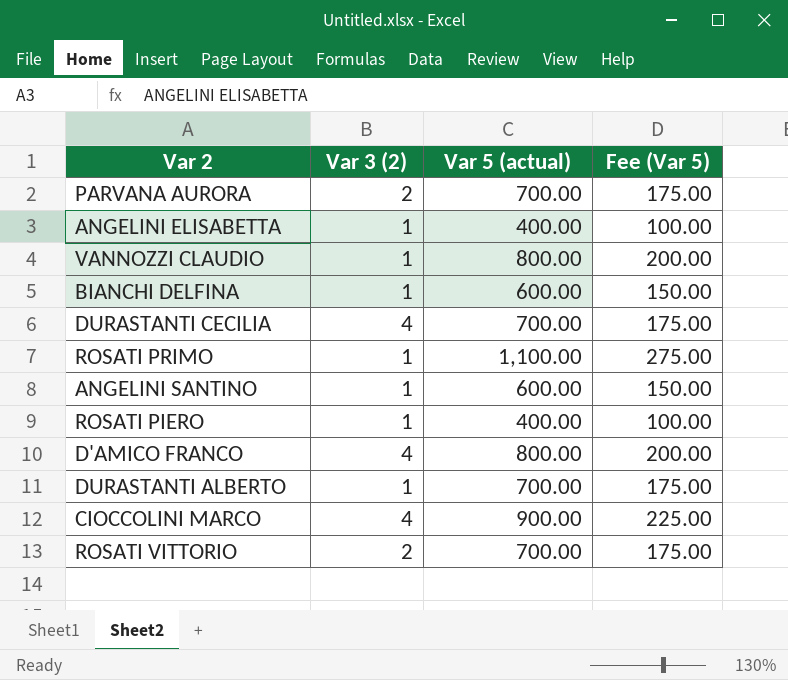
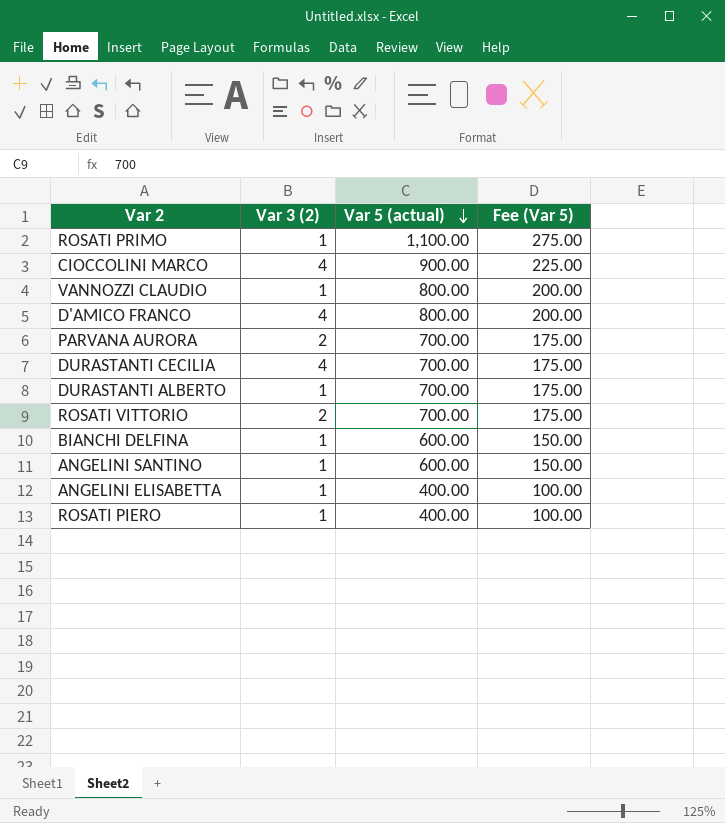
row order: none -> Var 5 (actual) descending

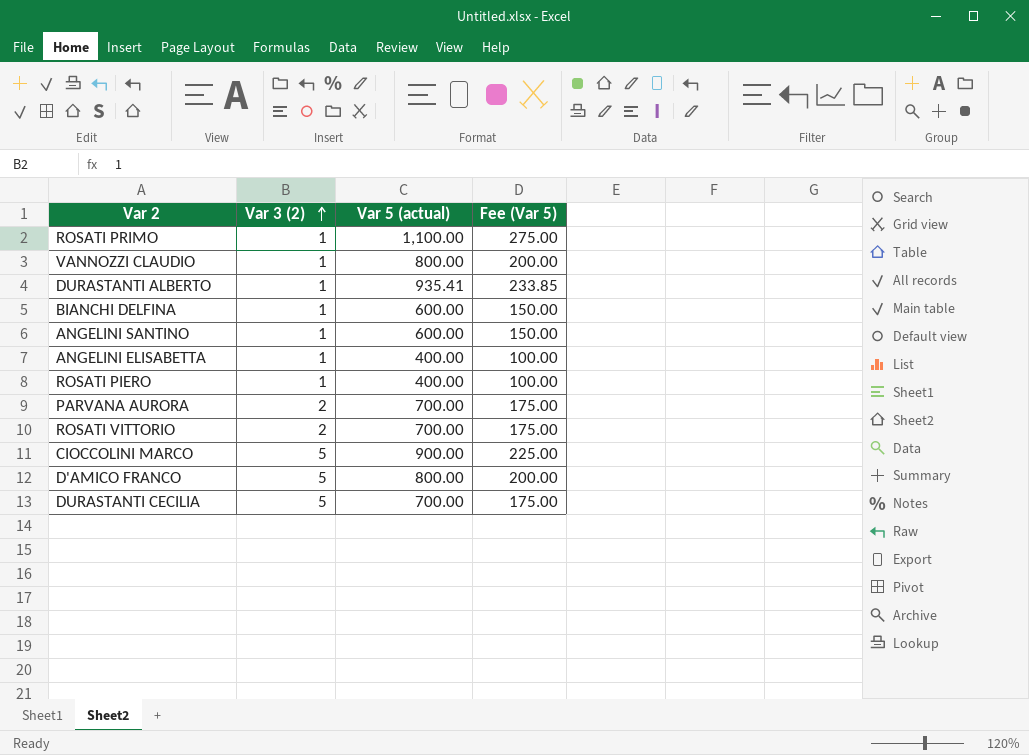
row order: Var 5 (actual) descending -> Var 3 (2) ascending
DURASTANTI ALBERTO | Var 5 (actual): 700.00 -> 935.41
DURASTANTI ALBERTO | Fee (Var 5): 175.00 -> 233.85
CIOCCOLINI MARCO | Var 3 (2): 4 -> 5
D'AMICO FRANCO | Var 3 (2): 4 -> 5
DURASTANTI CECILIA | Var 3 (2): 4 -> 5

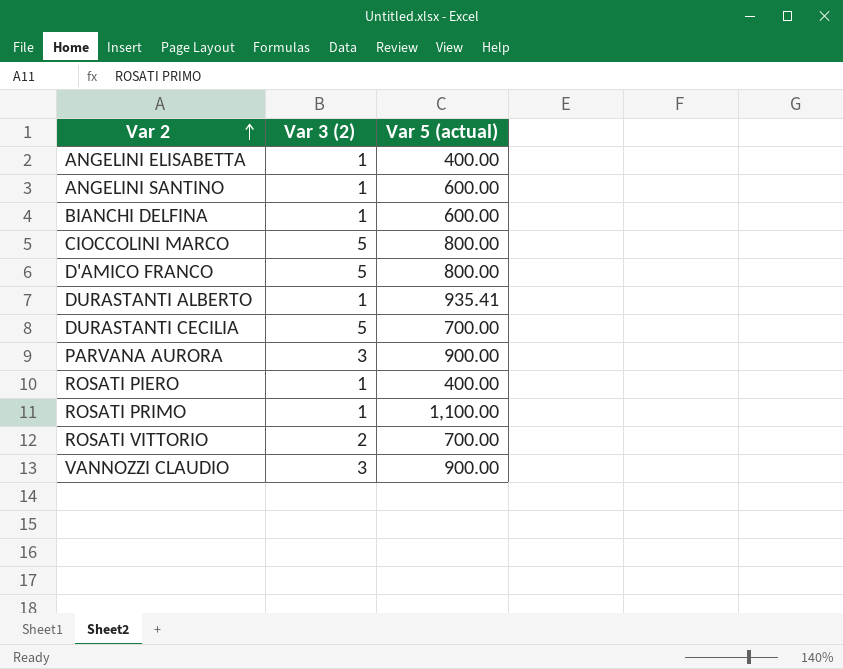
row order: Var 3 (2) ascending -> Var 2 ascending
column Fee (Var 5) | formula: [Var 5 (actual)] * 0.25 -> none
CIOCCOLINI MARCO | Var 5 (actual): 900.00 -> 800.00
PARVANA AURORA | Var 3 (2): 2 -> 3
PARVANA AURORA | Var 5 (actual): 700.00 -> 900.00
VANNOZZI CLAUDIO | Var 3 (2): 1 -> 3
VANNOZZI CLAUDIO | Var 5 (actual): 800.00 -> 900.00

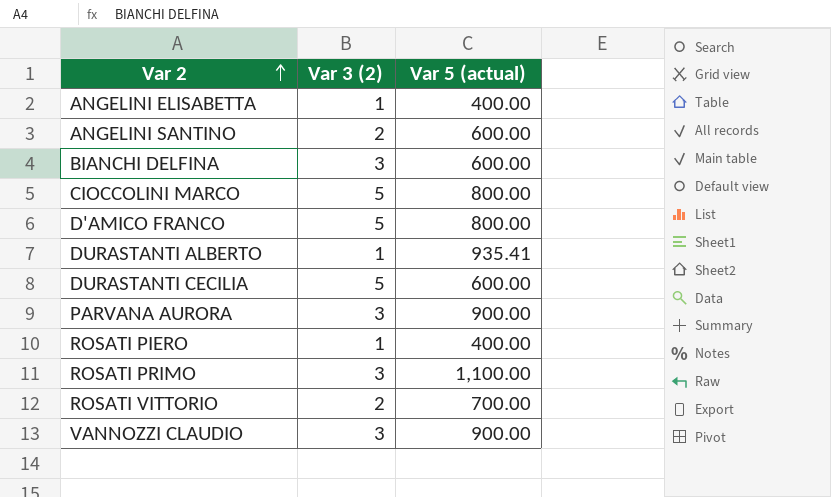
ANGELINI SANTINO | Var 3 (2): 1 -> 2
BIANCHI DELFINA | Var 3 (2): 1 -> 3
DURASTANTI CECILIA | Var 5 (actual): 700.00 -> 600.00
ROSATI PRIMO | Var 3 (2): 1 -> 3

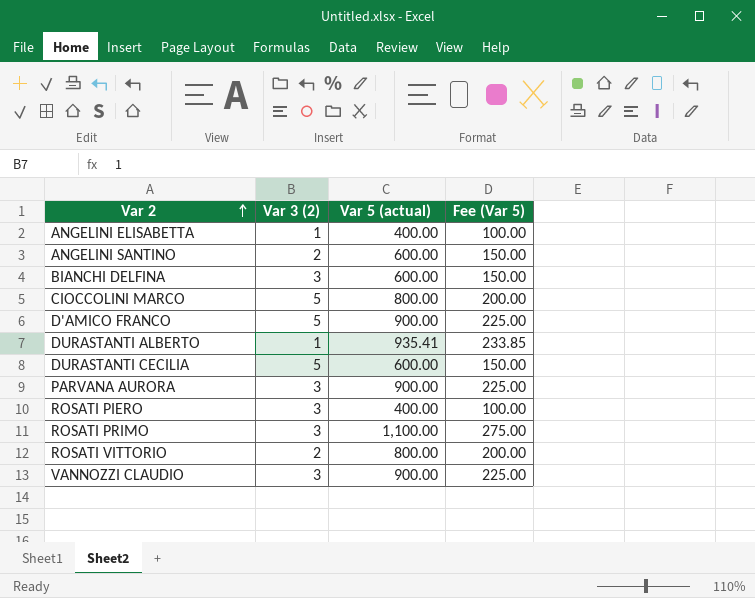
column Fee (Var 5) | formula: none -> [Var 5 (actual)] * 0.25
D'AMICO FRANCO | Var 5 (actual): 800.00 -> 900.00
ROSATI PIERO | Var 3 (2): 1 -> 3
ROSATI VITTORIO | Var 5 (actual): 700.00 -> 800.00

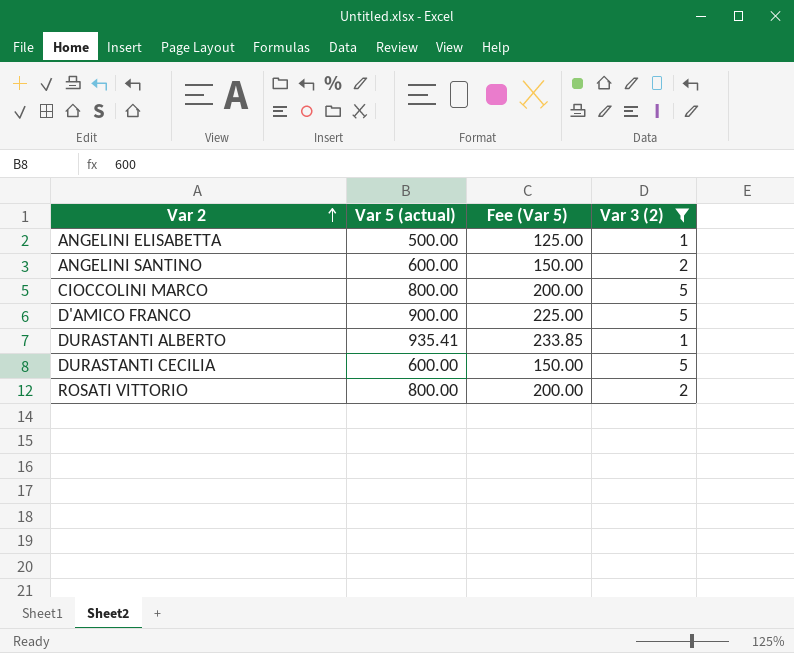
filter: none -> Var 3 (2) != 3
column Var 3 (2) | position: 2 -> 4
ANGELINI ELISABETTA | Var 5 (actual): 400.00 -> 500.00
ANGELINI ELISABETTA | Fee (Var 5): 100.00 -> 125.00

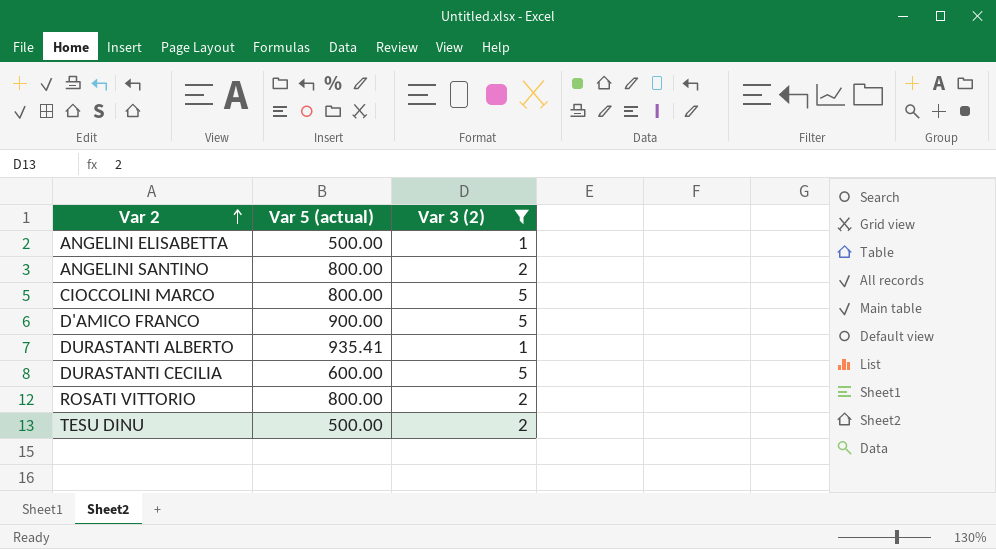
column Fee (Var 5) | formula: [Var 5 (actual)] * 0.25 -> none
ANGELINI SANTINO | Var 5 (actual): 600.00 -> 800.00
row TESU DINU: none -> 500.00 | 2

